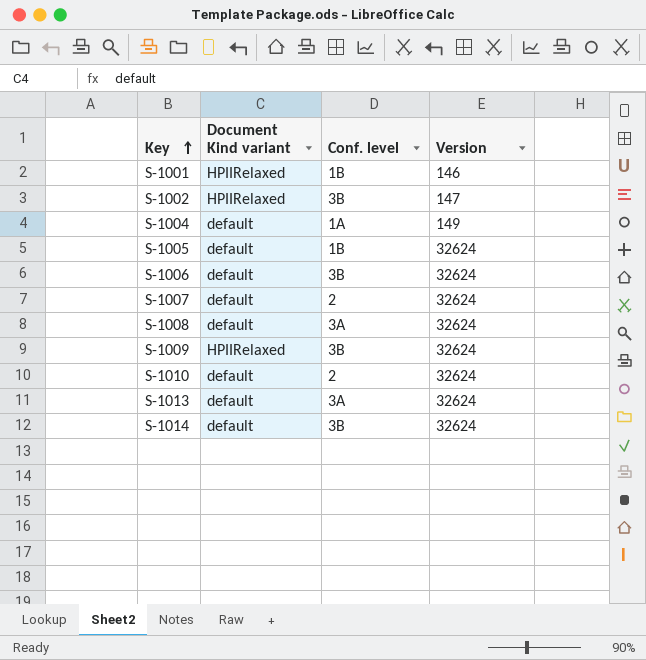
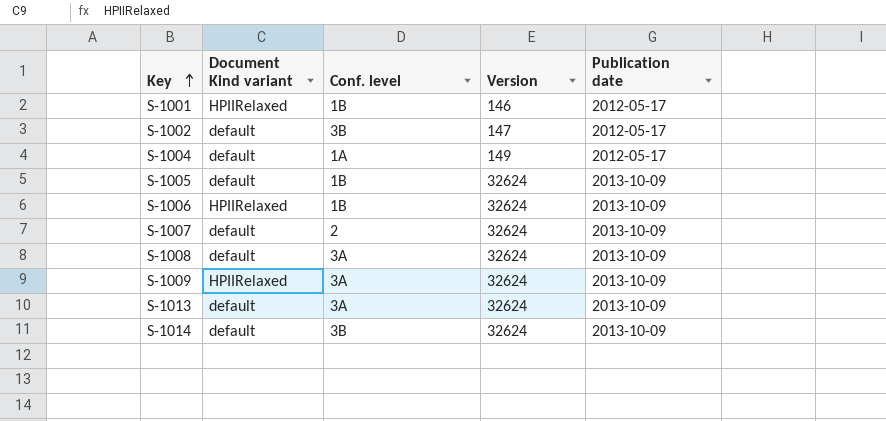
column Publication date | position: none -> 5
row S-1010: default | 2 | 32624 -> none
S-1002 | Document Kind variant: HPIIRelaxed -> default
S-1006 | Document Kind variant: default -> HPIIRelaxed
S-1006 | Conf. level: 3B -> 1B
S-1009 | Conf. level: 3B -> 3A

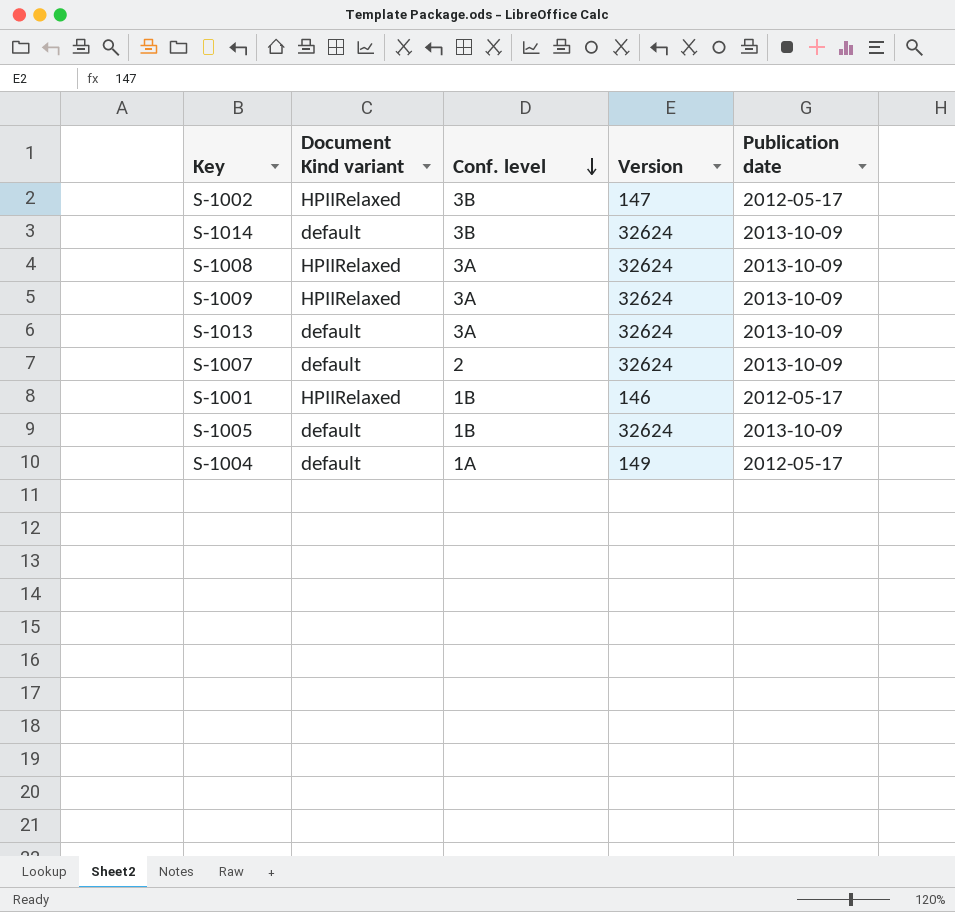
row order: Key ascending -> Conf. level descending
row S-1006: HPIIRelaxed | 1B | 32624 | 2013-10-09 -> none
S-1002 | Document Kind variant: default -> HPIIRelaxed
S-1008 | Document Kind variant: default -> HPIIRelaxed

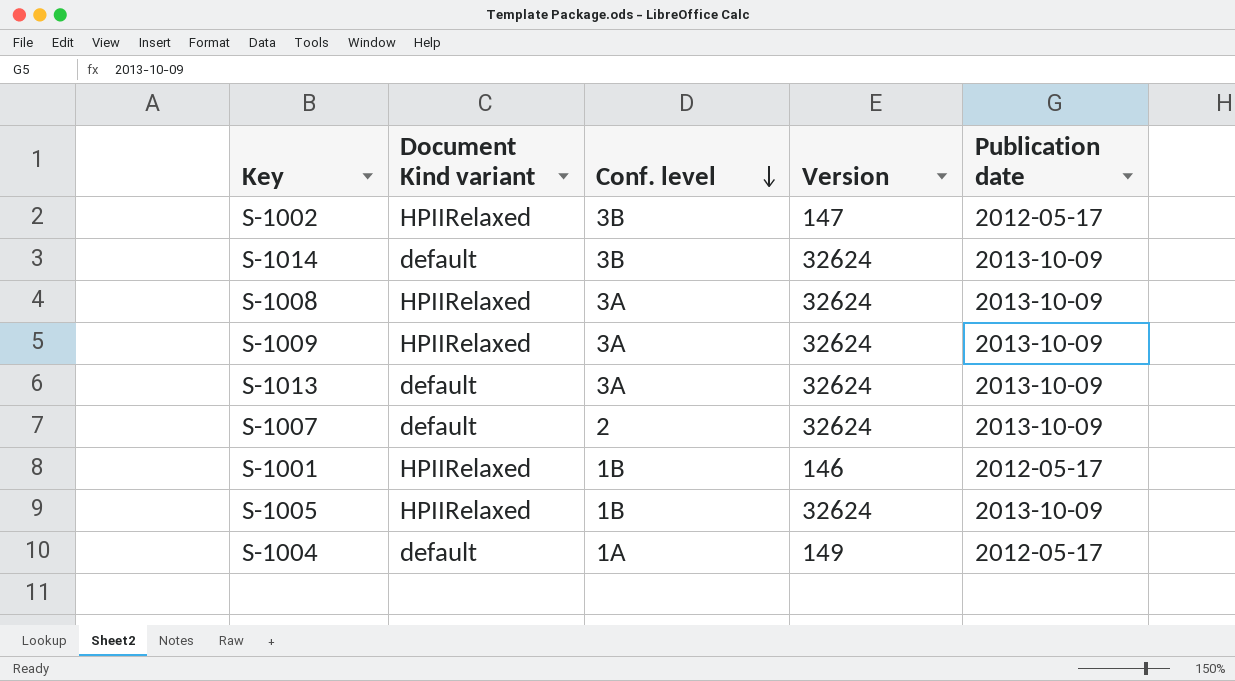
S-1005 | Document Kind variant: default -> HPIIRelaxed

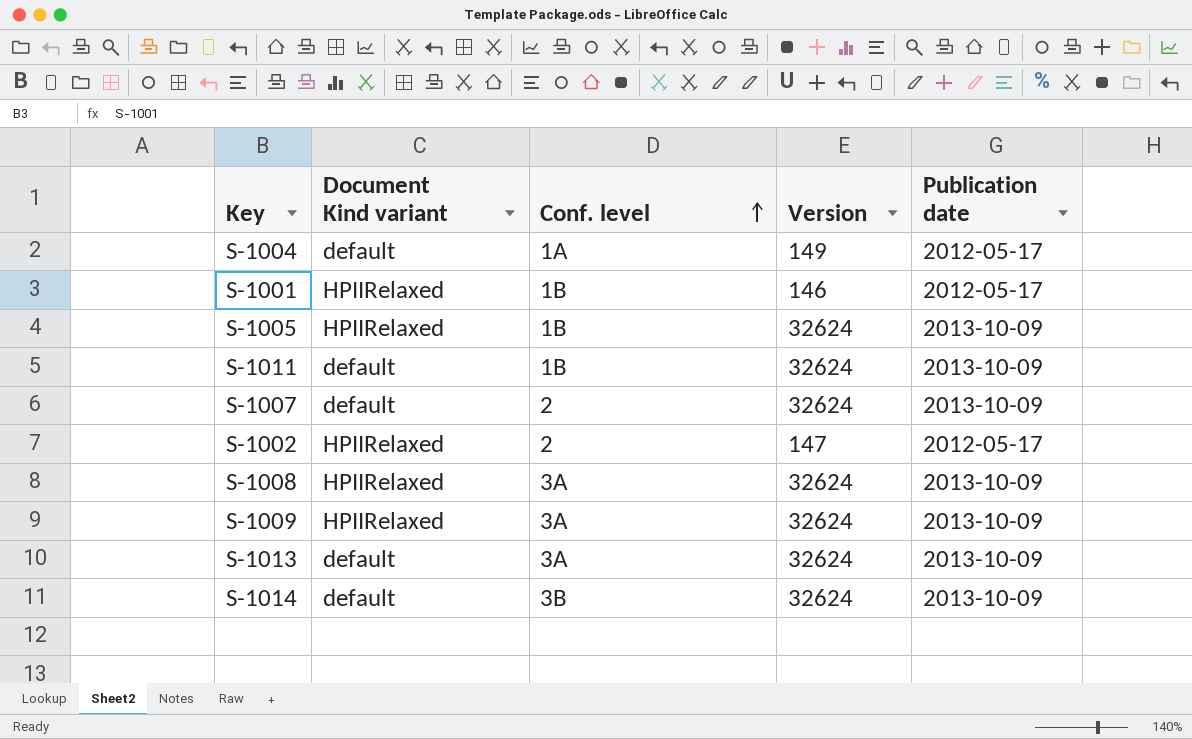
row order: Conf. level descending -> Conf. level ascending
row S-1011: none -> default | 1B | 32624 | 2013-10-09
S-1002 | Conf. level: 3B -> 2

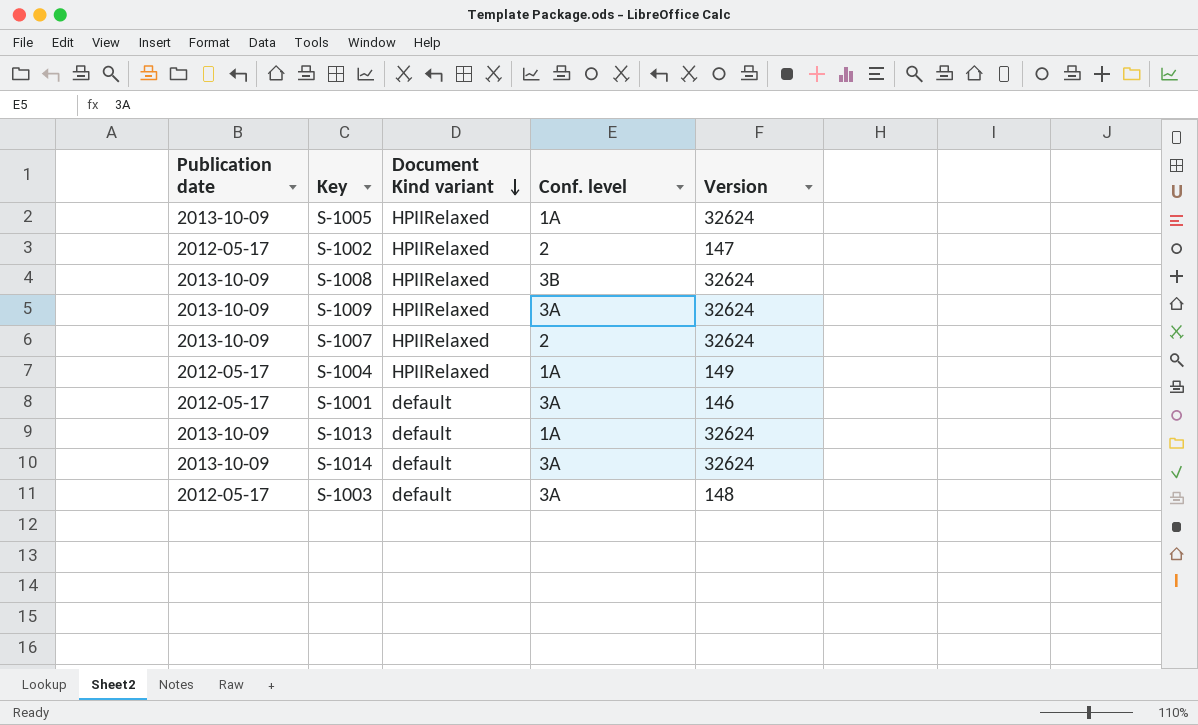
row order: Conf. level ascending -> Document Kind variant descending
column Publication date | position: 5 -> 1
row S-1011: default | 1B | 32624 | 2013-10-09 -> none
S-1005 | Conf. level: 1B -> 1A
S-1008 | Conf. level: 3A -> 3B
S-1007 | Document Kind variant: default -> HPIIRelaxed
S-1004 | Document Kind variant: default -> HPIIRelaxed
S-1001 | Document Kind variant: HPIIRelaxed -> default
S-1001 | Conf. level: 1B -> 3A
S-1013 | Conf. level: 3A -> 1A
S-1014 | Conf. level: 3B -> 3A
row S-1003: none -> 2012-05-17 | default | 3A | 148

